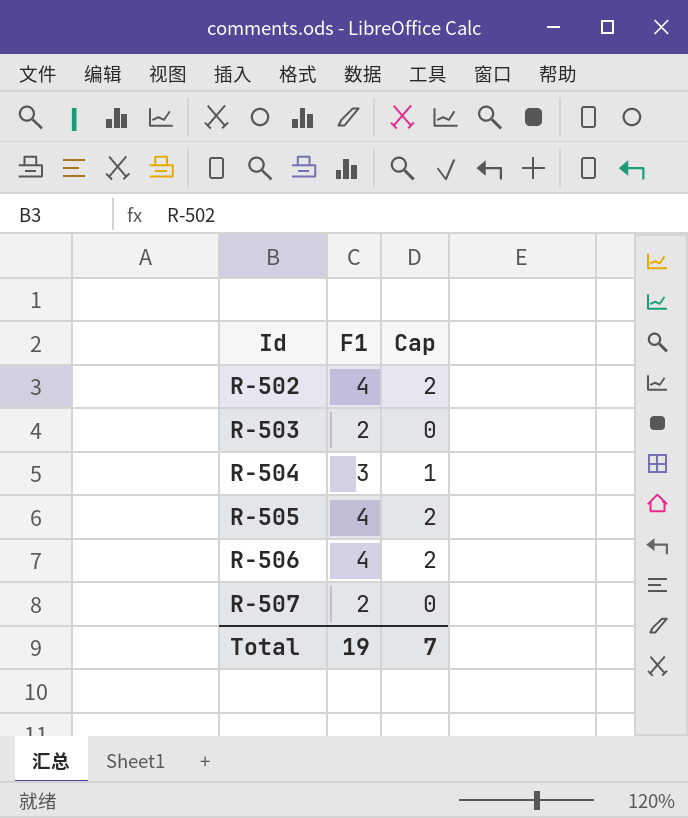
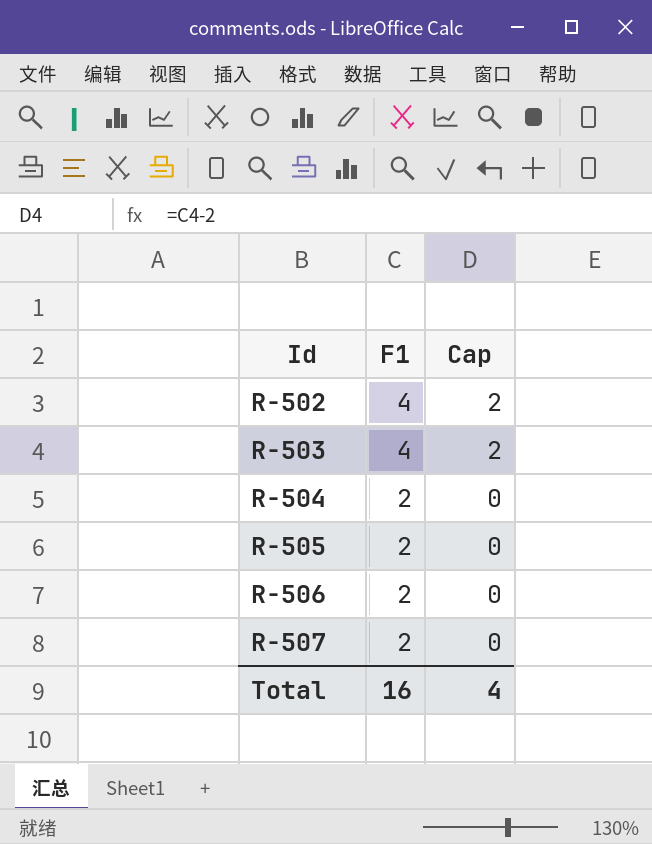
R-503 | F1: 2 -> 4
R-503 | Cap: 0 -> 2
R-504 | F1: 3 -> 2
R-504 | Cap: 1 -> 0
R-505 | F1: 4 -> 2
R-505 | Cap: 2 -> 0
R-506 | F1: 4 -> 2
R-506 | Cap: 2 -> 0
Total | F1: 19 -> 16
Total | Cap: 7 -> 4

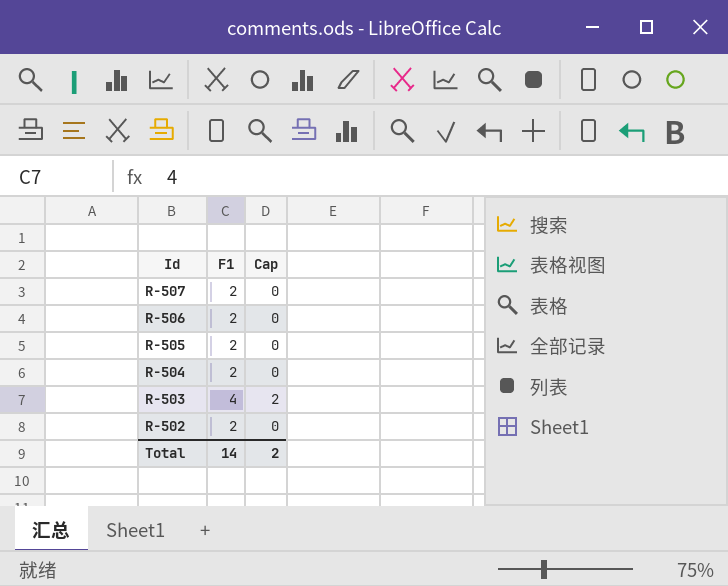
row order: Id ascending -> Id descending
R-502 | F1: 4 -> 2
R-502 | Cap: 2 -> 0
Total | F1: 16 -> 14
Total | Cap: 4 -> 2

